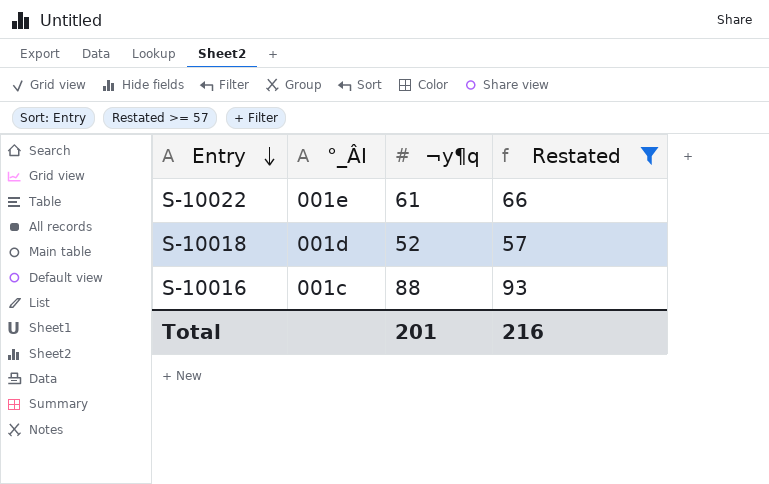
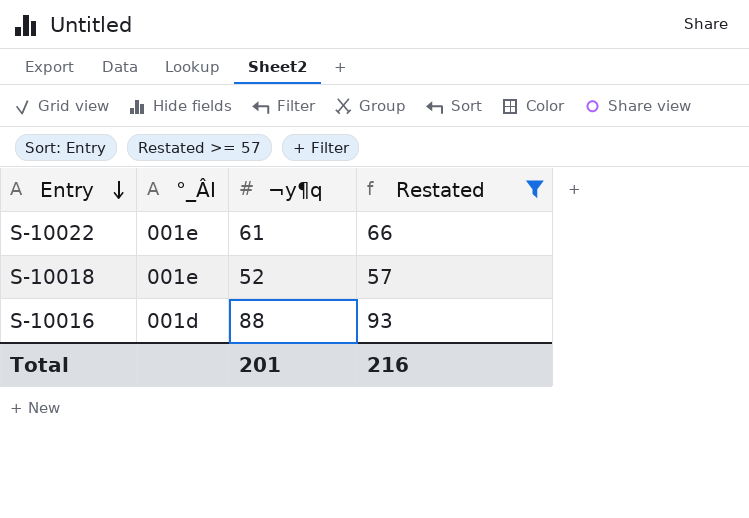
S-10018 | °_ÂI: 001d -> 001e
S-10016 | °_ÂI: 001c -> 001d

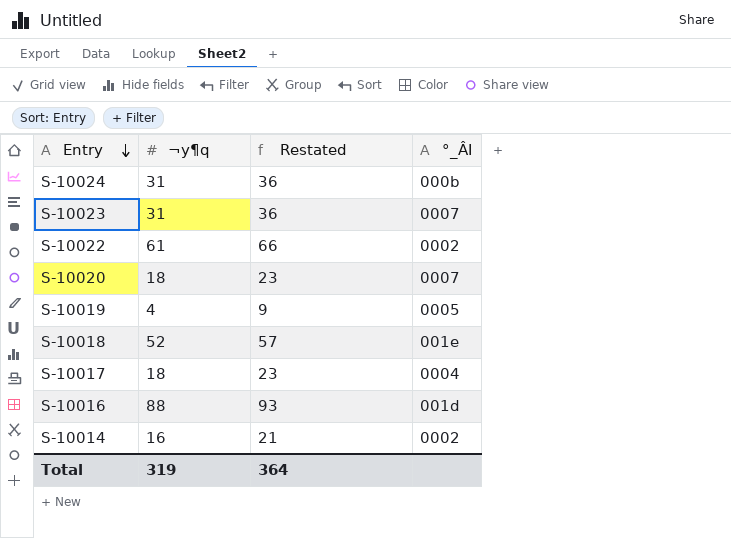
filter: Restated >= 57 -> none
column °_ÂI | position: 2 -> 4
S-10022 | °_ÂI: 001e -> 0002
Total | ¬y¶q: 201 -> 319
Total | Restated: 216 -> 364

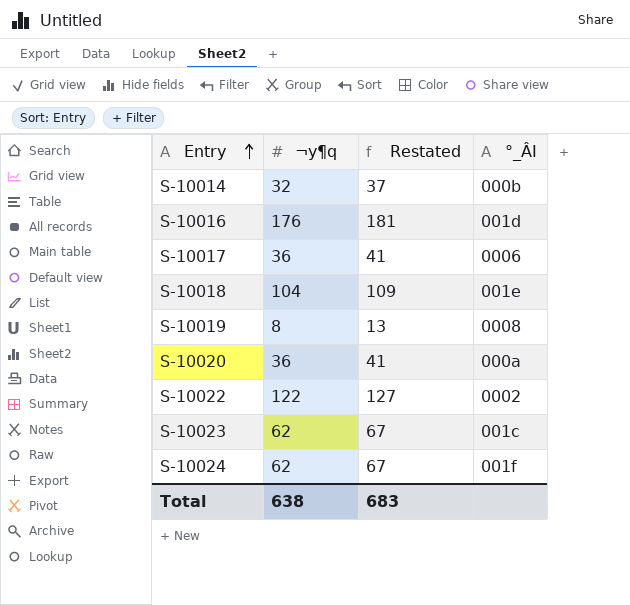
row order: Entry descending -> Entry ascending
S-10014 | ¬y¶q: 16 -> 32
S-10014 | Restated: 21 -> 37
S-10014 | °_ÂI: 0002 -> 000b
S-10016 | ¬y¶q: 88 -> 176
S-10016 | Restated: 93 -> 181
S-10017 | ¬y¶q: 18 -> 36
S-10017 | Restated: 23 -> 41
S-10017 | °_ÂI: 0004 -> 0006
S-10018 | ¬y¶q: 52 -> 104
S-10018 | Restated: 57 -> 109
S-10019 | ¬y¶q: 4 -> 8
S-10019 | Restated: 9 -> 13
S-10019 | °_ÂI: 0005 -> 0008
S-10020 | ¬y¶q: 18 -> 36
S-10020 | Restated: 23 -> 41
S-10020 | °_ÂI: 0007 -> 000a
S-10022 | ¬y¶q: 61 -> 122
S-10022 | Restated: 66 -> 127
S-10023 | ¬y¶q: 31 -> 62
S-10023 | Restated: 36 -> 67
S-10023 | °_ÂI: 0007 -> 001c
S-10024 | ¬y¶q: 31 -> 62
S-10024 | Restated: 36 -> 67
S-10024 | °_ÂI: 000b -> 001f
Total | ¬y¶q: 319 -> 638
Total | Restated: 364 -> 683

